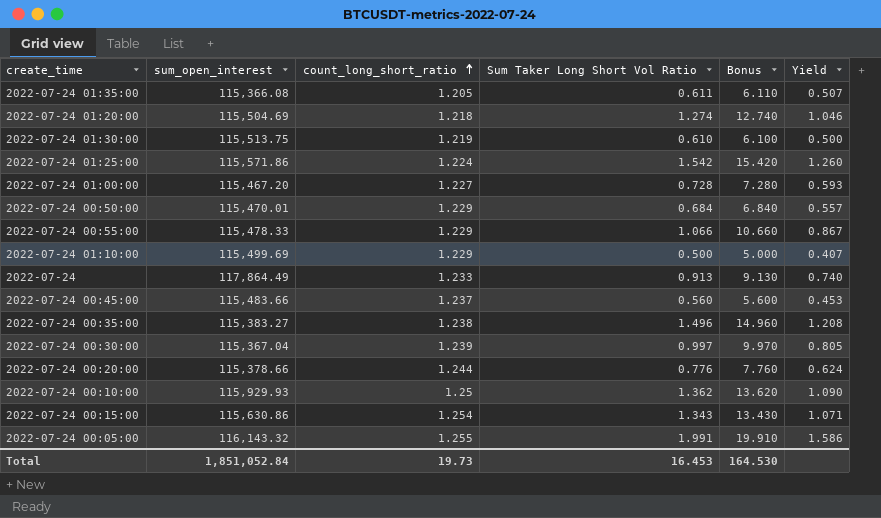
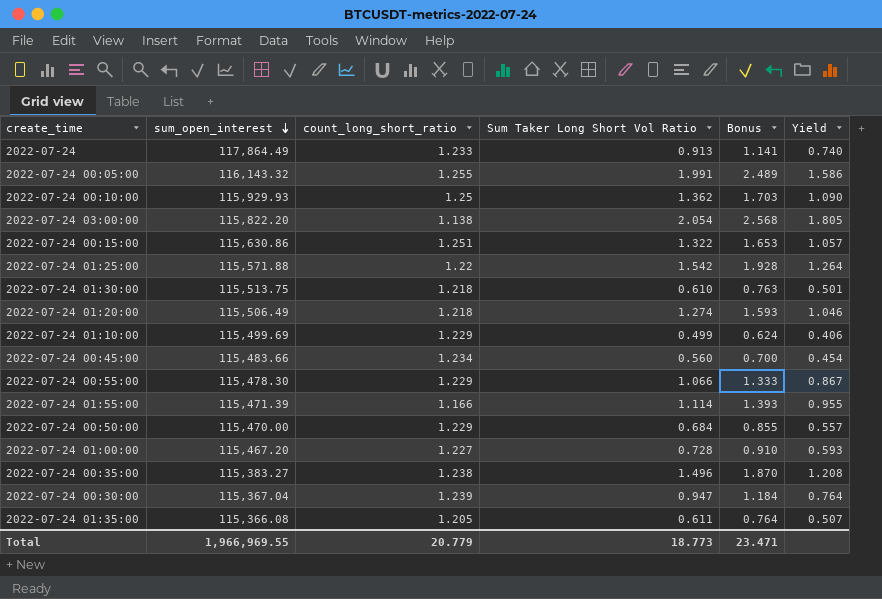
row order: count_long_short_ratio ascending -> sum_open_interest descending
column Bonus | formula: [Sum Taker Long Short Vol Ratio] * 10 -> [Sum Taker Long Short Vol Ratio] * 1.25
row 2022-07-24 00:20:00: 115,378.66 | 1.244 | 0.776 | 7.760 | 0.624 -> none
row 2022-07-24 03:00:00: none -> 115,822.20 | 1.138 | 2.054 | 2.568 | 1.805
2022-07-24 00:15:00 | count_long_short_ratio: 1.254 -> 1.251
2022-07-24 00:15:00 | Sum Taker Long Short Vol Ratio: 1.343 -> 1.322
2022-07-24 00:15:00 | Yield: 1.071 -> 1.057
2022-07-24 01:25:00 | sum_open_interest: 115,571.86 -> 115,571.88
2022-07-24 01:25:00 | count_long_short_ratio: 1.224 -> 1.22
2022-07-24 01:25:00 | Yield: 1.260 -> 1.264
2022-07-24 01:30:00 | count_long_short_ratio: 1.219 -> 1.218
2022-07-24 01:30:00 | Yield: 0.500 -> 0.501
2022-07-24 01:20:00 | sum_open_interest: 115,504.69 -> 115,506.49
2022-07-24 01:10:00 | Sum Taker Long Short Vol Ratio: 0.500 -> 0.499
2022-07-24 01:10:00 | Yield: 0.407 -> 0.406
2022-07-24 00:45:00 | count_long_short_ratio: 1.237 -> 1.234
2022-07-24 00:45:00 | Yield: 0.453 -> 0.454
2022-07-24 00:55:00 | sum_open_interest: 115,478.33 -> 115,478.30
row 2022-07-24 01:55:00: none -> 115,471.39 | 1.166 | 1.114 | 1.393 | 0.955
2022-07-24 00:50:00 | sum_open_interest: 115,470.01 -> 115,470.00
2022-07-24 00:30:00 | Sum Taker Long Short Vol Ratio: 0.997 -> 0.947
2022-07-24 00:30:00 | Yield: 0.805 -> 0.764
Total | sum_open_interest: 1,851,052.84 -> 1,966,969.55
Total | count_long_short_ratio: 19.73 -> 20.779
Total | Sum Taker Long Short Vol Ratio: 16.453 -> 18.773
Total | Bonus: 164.530 -> 23.471

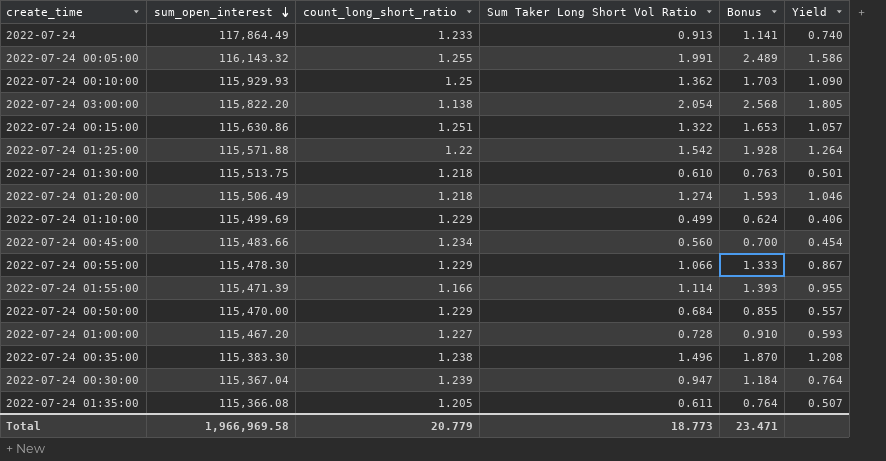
2022-07-24 00:35:00 | sum_open_interest: 115,383.27 -> 115,383.30
Total | sum_open_interest: 1,966,969.55 -> 1,966,969.58

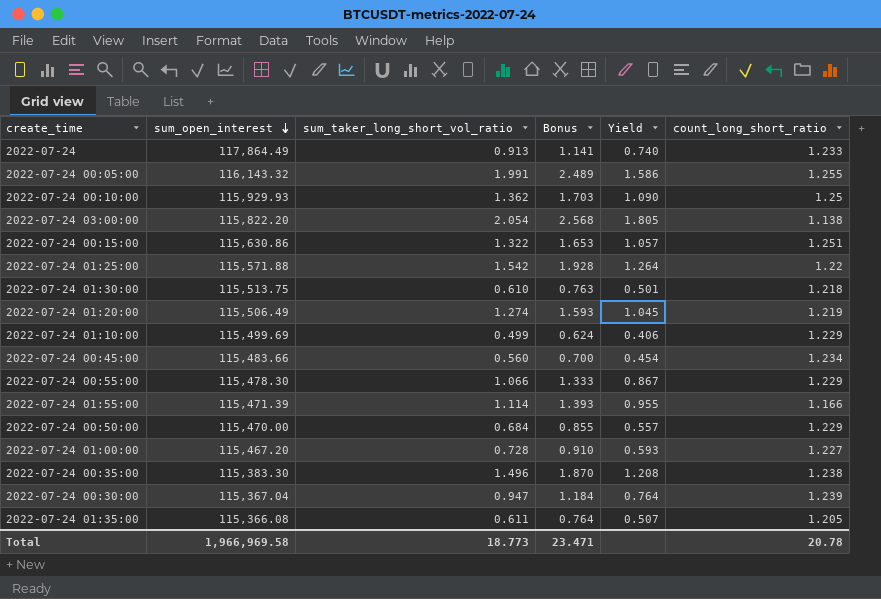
column name: Sum Taker Long Short Vol Ratio -> sum_taker_long_short_vol_ratio
column count_long_short_ratio | position: 3 -> 6
2022-07-24 01:20:00 | Yield: 1.046 -> 1.045
2022-07-24 01:20:00 | count_long_short_ratio: 1.218 -> 1.219
Total | count_long_short_ratio: 20.779 -> 20.78

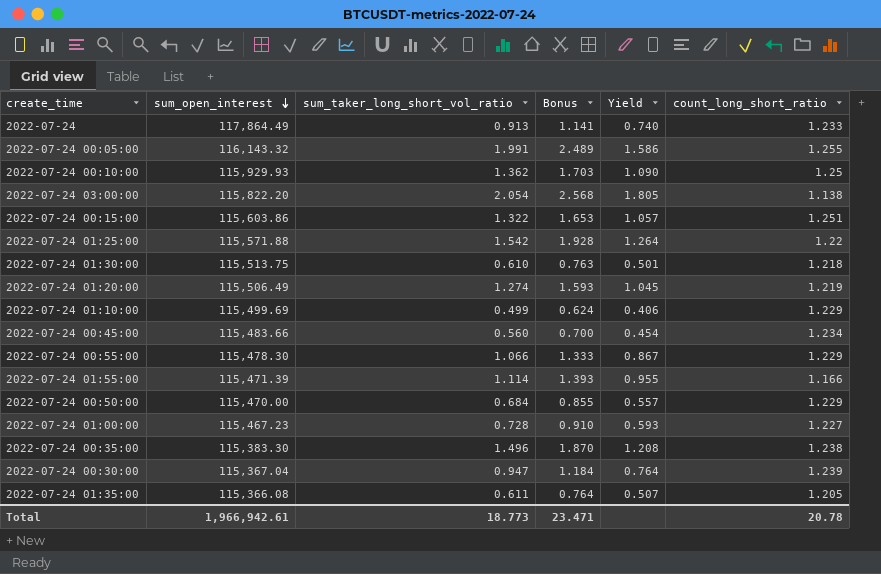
2022-07-24 00:15:00 | sum_open_interest: 115,630.86 -> 115,603.86
2022-07-24 01:00:00 | sum_open_interest: 115,467.20 -> 115,467.23
Total | sum_open_interest: 1,966,969.58 -> 1,966,942.61

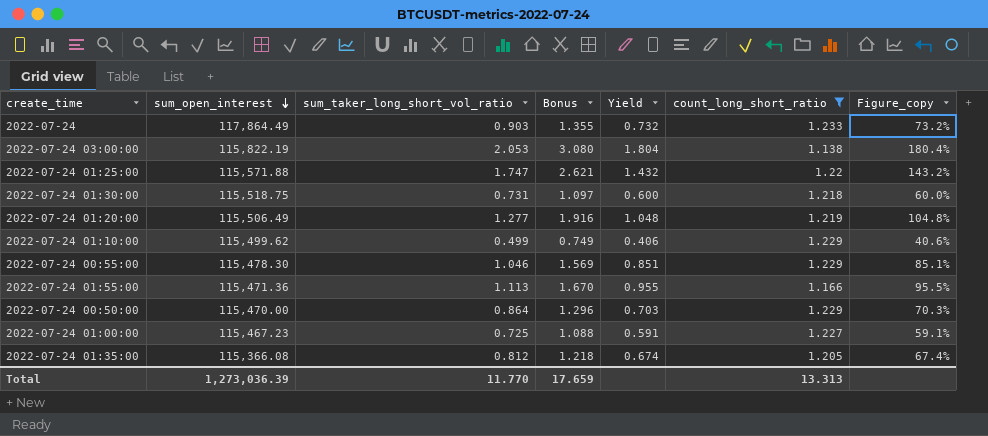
filter: none -> count_long_short_ratio <= 1.233
column Bonus | formula: [sum_taker_long_short_vol_ratio] * 1.25 -> [sum_taker_long_short_vol_ratio] * 1.5
column Figure_copy | formula: none -> [sum_taker_long_short_vol_ratio] / [count_long_short_ratio]
2022-07-24 | sum_taker_long_short_vol_ratio: 0.913 -> 0.903
2022-07-24 | Yield: 0.740 -> 0.732
2022-07-24 03:00:00 | sum_open_interest: 115,822.20 -> 115,822.19
2022-07-24 03:00:00 | sum_taker_long_short_vol_ratio: 2.054 -> 2.053
2022-07-24 03:00:00 | Yield: 1.805 -> 1.804
2022-07-24 01:25:00 | sum_taker_long_short_vol_ratio: 1.542 -> 1.747
2022-07-24 01:25:00 | Yield: 1.264 -> 1.432
2022-07-24 01:30:00 | sum_open_interest: 115,513.75 -> 115,518.75
2022-07-24 01:30:00 | sum_taker_long_short_vol_ratio: 0.610 -> 0.731
2022-07-24 01:30:00 | Yield: 0.501 -> 0.600
2022-07-24 01:20:00 | sum_taker_long_short_vol_ratio: 1.274 -> 1.277
2022-07-24 01:20:00 | Yield: 1.045 -> 1.048
2022-07-24 01:10:00 | sum_open_interest: 115,499.69 -> 115,499.62
2022-07-24 00:55:00 | sum_taker_long_short_vol_ratio: 1.066 -> 1.046
2022-07-24 00:55:00 | Yield: 0.867 -> 0.851
2022-07-24 01:55:00 | sum_open_interest: 115,471.39 -> 115,471.36
2022-07-24 01:55:00 | sum_taker_long_short_vol_ratio: 1.114 -> 1.113
2022-07-24 00:50:00 | sum_taker_long_short_vol_ratio: 0.684 -> 0.864
2022-07-24 00:50:00 | Yield: 0.557 -> 0.703
2022-07-24 01:00:00 | sum_taker_long_short_vol_ratio: 0.728 -> 0.725
2022-07-24 01:00:00 | Yield: 0.593 -> 0.591
2022-07-24 01:35:00 | sum_taker_long_short_vol_ratio: 0.611 -> 0.812
2022-07-24 01:35:00 | Yield: 0.507 -> 0.674
Total | sum_open_interest: 1,966,942.61 -> 1,273,036.39
Total | sum_taker_long_short_vol_ratio: 18.773 -> 11.770
Total | Bonus: 23.471 -> 17.659
Total | count_long_short_ratio: 20.78 -> 13.313

